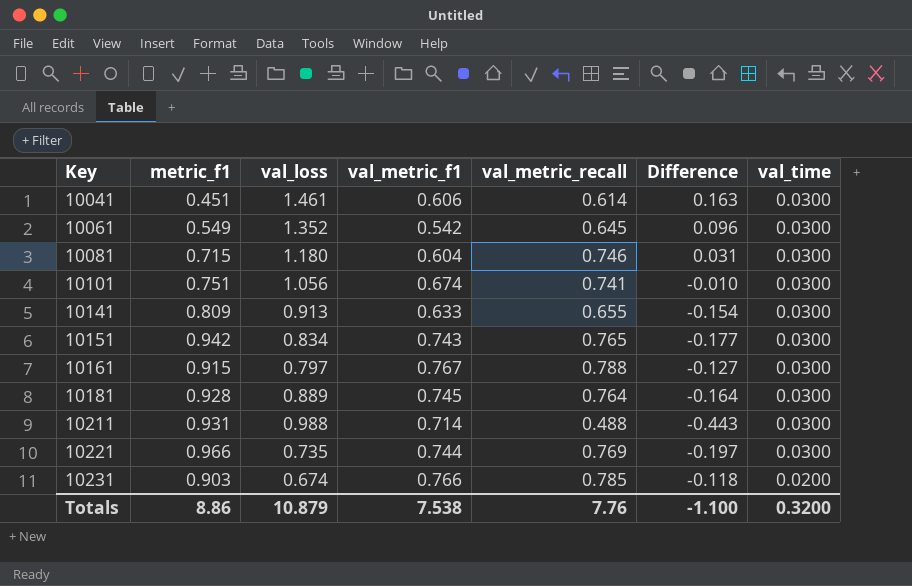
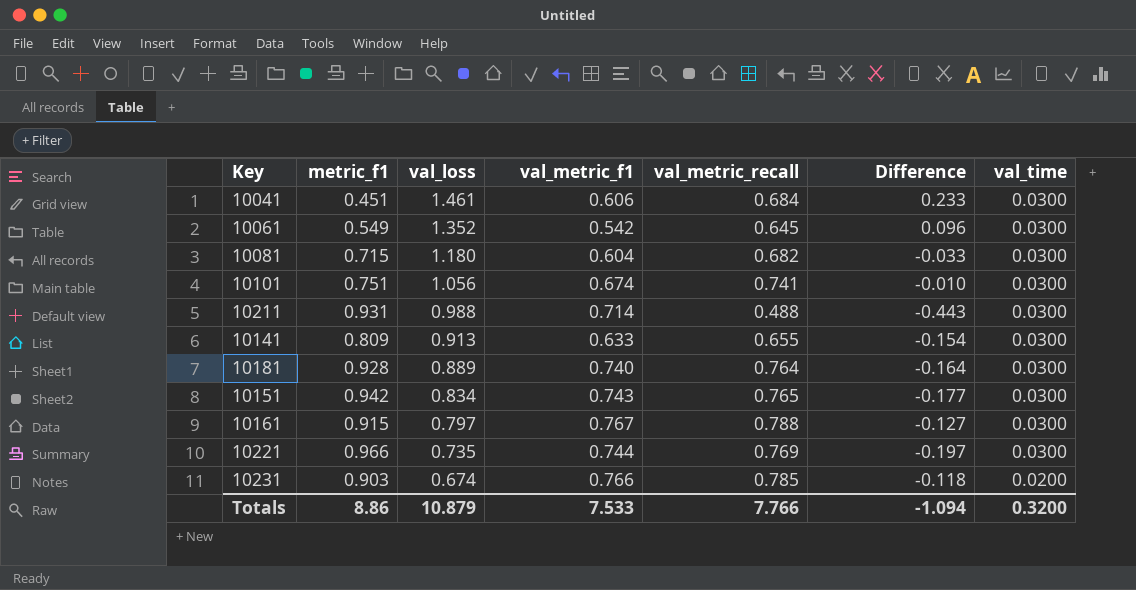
row order: Key ascending -> val_loss descending
10041 | val_metric_recall: 0.614 -> 0.684
10041 | Difference: 0.163 -> 0.233
10081 | val_metric_recall: 0.746 -> 0.682
10081 | Difference: 0.031 -> -0.033
10181 | val_metric_f1: 0.745 -> 0.740
Totals | val_metric_f1: 7.538 -> 7.533
Totals | val_metric_recall: 7.76 -> 7.766
Totals | Difference: -1.100 -> -1.094

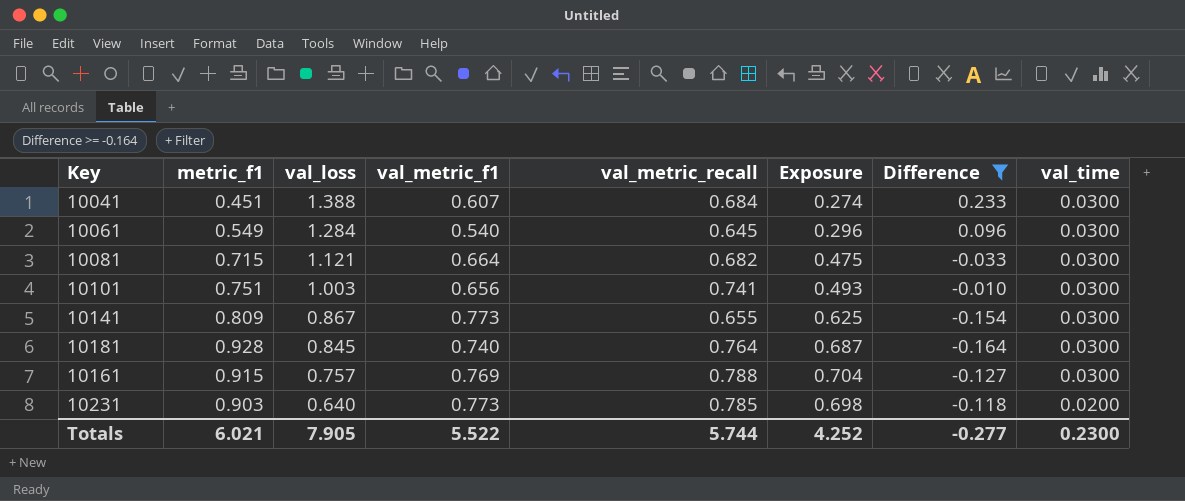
filter: none -> Difference >= -0.164
column Exposure | formula: none -> [metric_f1] * [val_metric_f1]
10041 | val_loss: 1.461 -> 1.388
10041 | val_metric_f1: 0.606 -> 0.607
10061 | val_loss: 1.352 -> 1.284
10061 | val_metric_f1: 0.542 -> 0.540
10081 | val_loss: 1.180 -> 1.121
10081 | val_metric_f1: 0.604 -> 0.664
10101 | val_loss: 1.056 -> 1.003
10101 | val_metric_f1: 0.674 -> 0.656
10141 | val_loss: 0.913 -> 0.867
10141 | val_metric_f1: 0.633 -> 0.773
10181 | val_loss: 0.889 -> 0.845
10161 | val_loss: 0.797 -> 0.757
10161 | val_metric_f1: 0.767 -> 0.769
10231 | val_loss: 0.674 -> 0.640
10231 | val_metric_f1: 0.766 -> 0.773
Totals | metric_f1: 8.86 -> 6.021
Totals | val_loss: 10.879 -> 7.905
Totals | val_metric_f1: 7.533 -> 5.522
Totals | val_metric_recall: 7.766 -> 5.744
Totals | Difference: -1.094 -> -0.277
Totals | val_time: 0.3200 -> 0.2300

